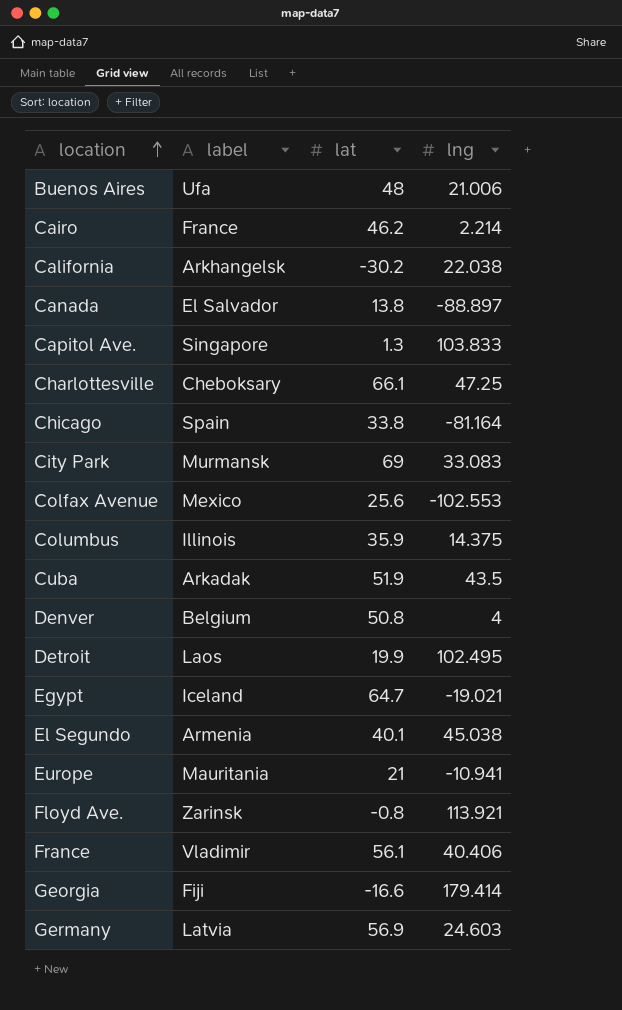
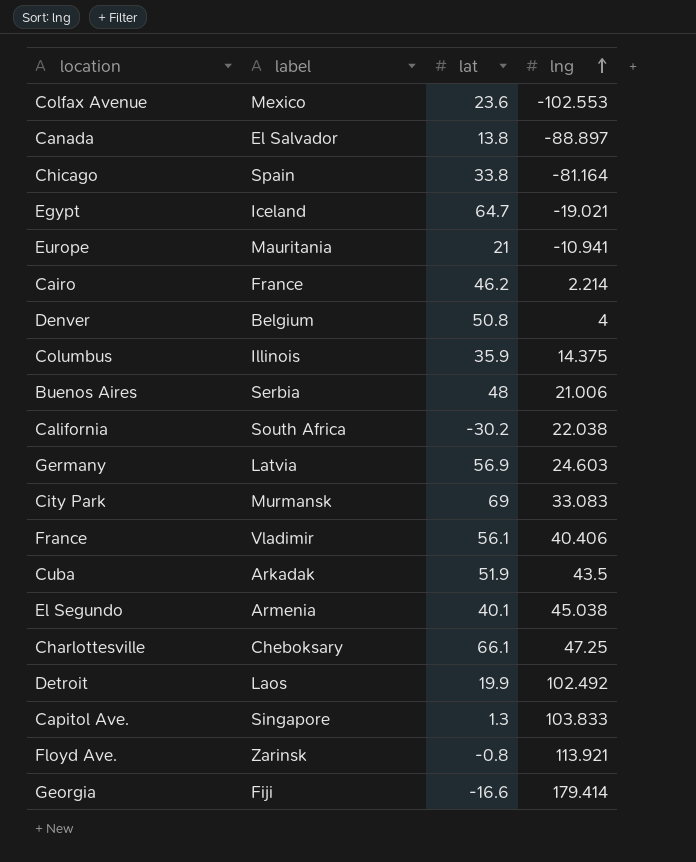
row order: location ascending -> lng ascending
Colfax Avenue | lat: 25.6 -> 23.6
Buenos Aires | label: Ufa -> Serbia
California | label: Arkhangelsk -> South Africa
Detroit | lng: 102.495 -> 102.492

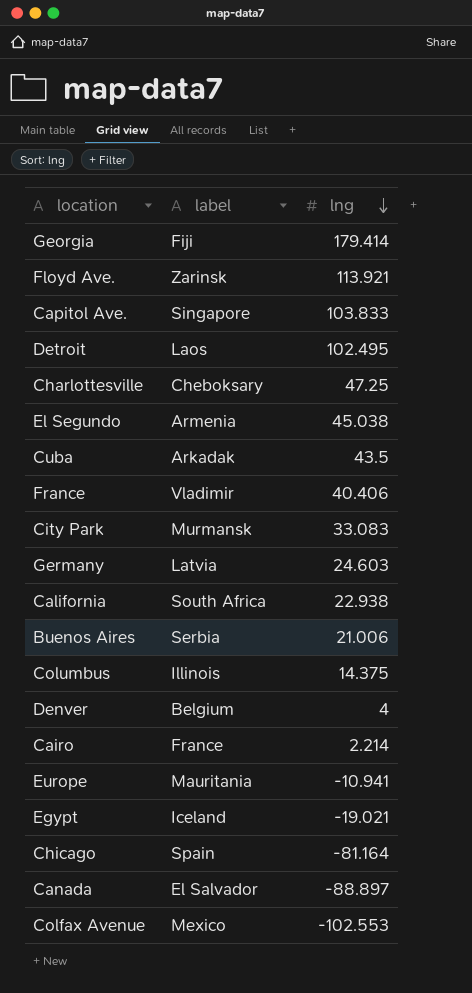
row order: lng ascending -> lng descending
column lat | position: 3 -> none
Detroit | lng: 102.492 -> 102.495
California | lng: 22.038 -> 22.938

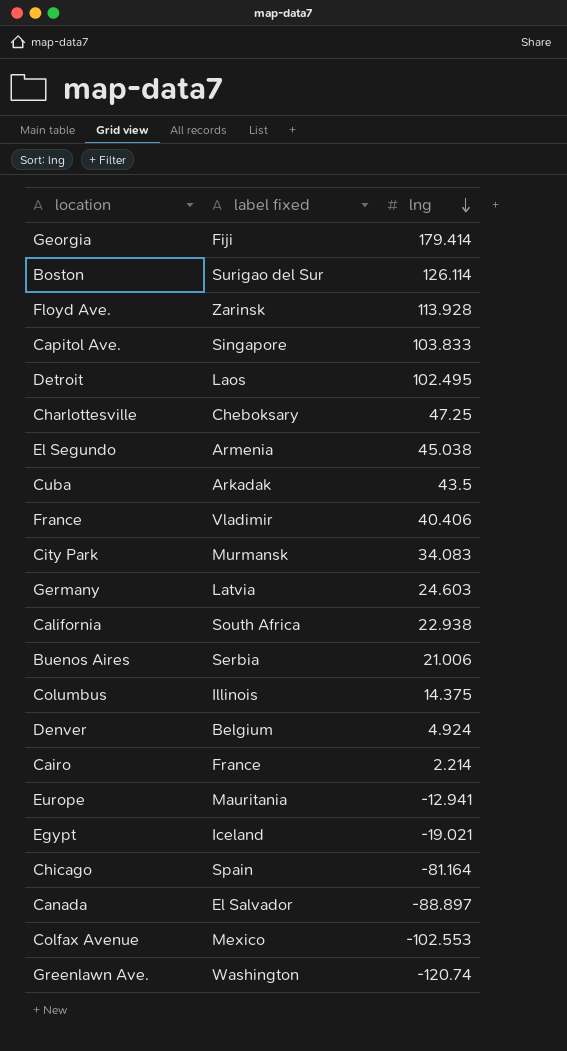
column name: label -> label fixed
row Boston: none -> Surigao del Sur | 126.114
Floyd Ave. | lng: 113.921 -> 113.928
City Park | lng: 33.083 -> 34.083
Denver | lng: 4 -> 4.924
Europe | lng: -10.941 -> -12.941
row Greenlawn Ave.: none -> Washington | -120.74

